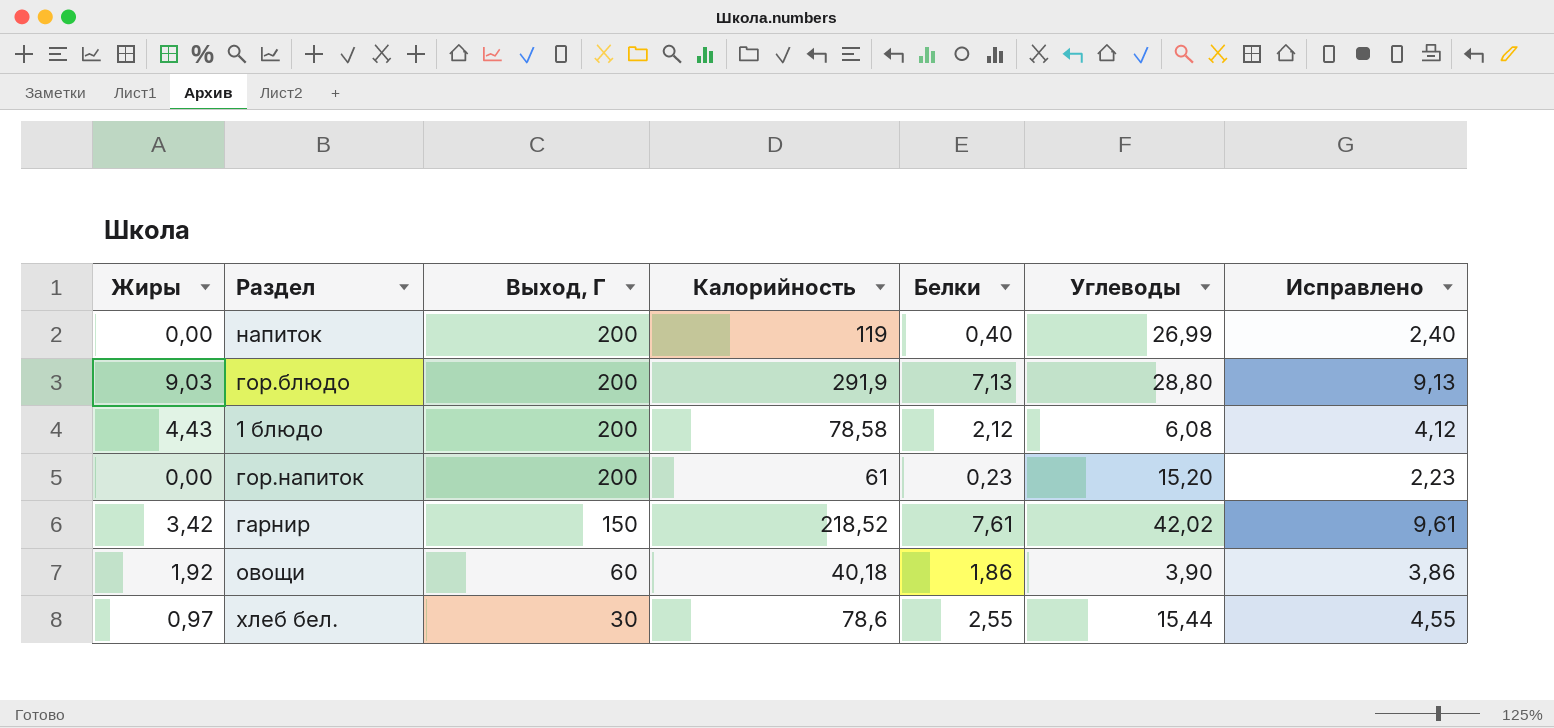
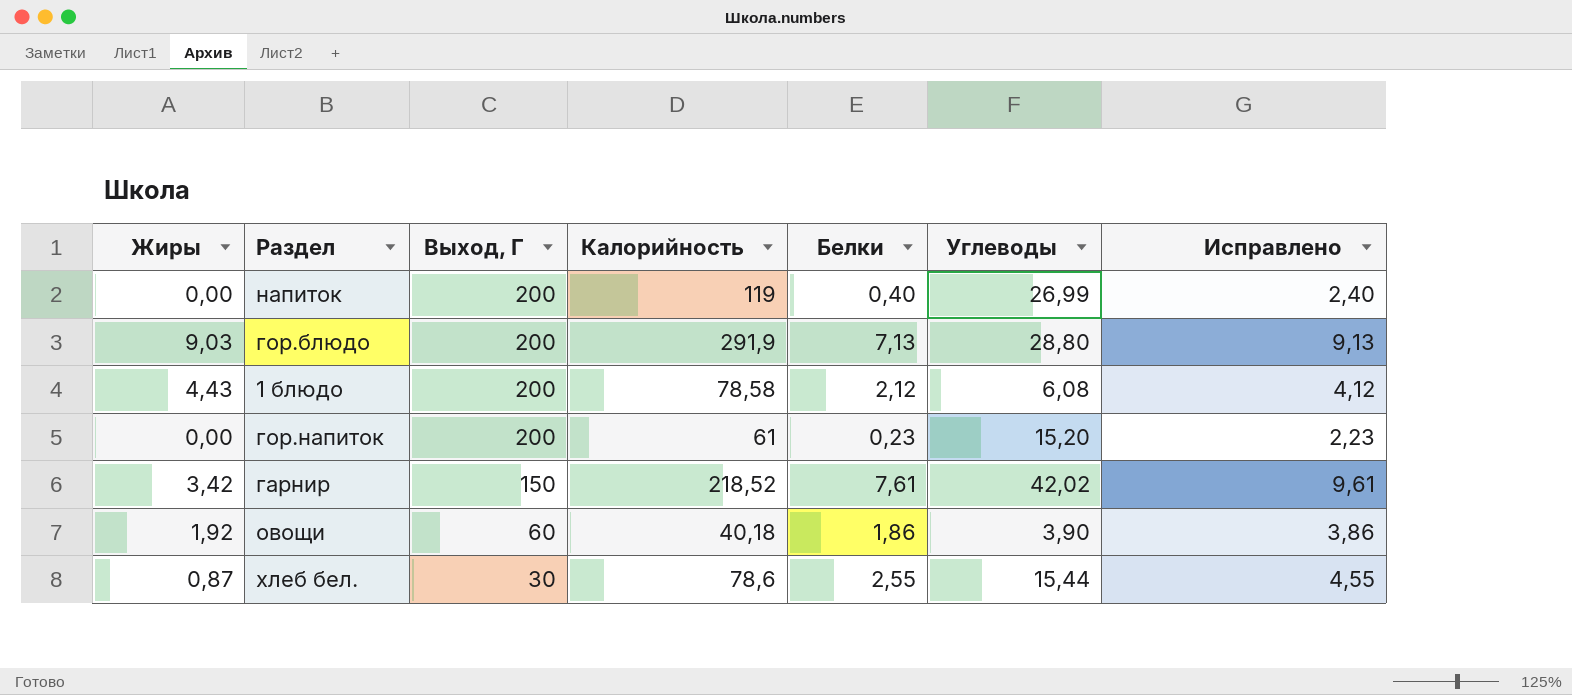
хлеб бел. | Жиры: 0,97 -> 0,87

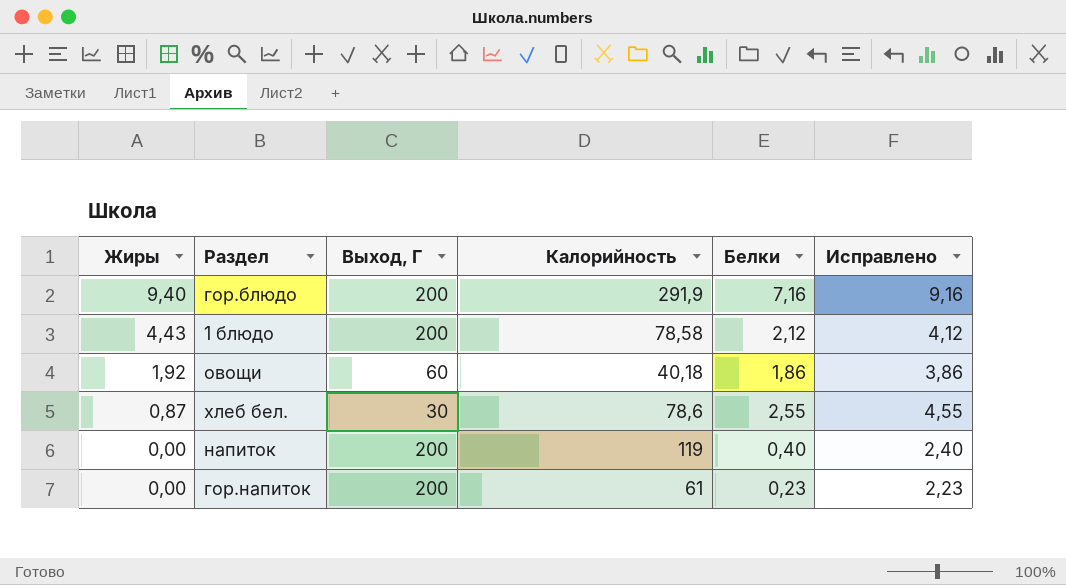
row order: Выход, Г descending -> Жиры descending
column Углеводы | position: 6 -> none
row гарнир: 3,42 | 150 | 218,52 | 7,61 | 42,02 | 9,61 -> none
гор.блюдо | Жиры: 9,03 -> 9,40
гор.блюдо | Белки: 7,13 -> 7,16
гор.блюдо | Исправлено: 9,13 -> 9,16

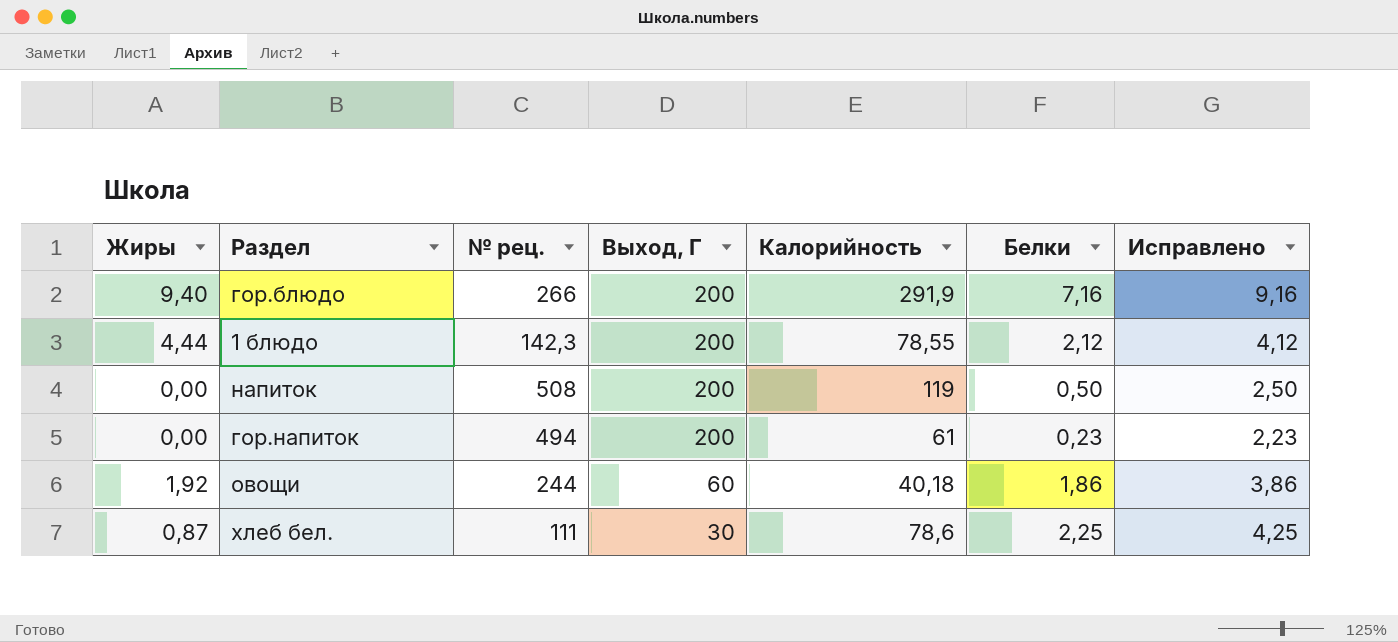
row order: Жиры descending -> Выход, Г descending
column № рец. | position: none -> 3
1 блюдо | Жиры: 4,43 -> 4,44
1 блюдо | Калорийность: 78,58 -> 78,55
напиток | Белки: 0,40 -> 0,50
напиток | Исправлено: 2,40 -> 2,50
хлеб бел. | Белки: 2,55 -> 2,25
хлеб бел. | Исправлено: 4,55 -> 4,25

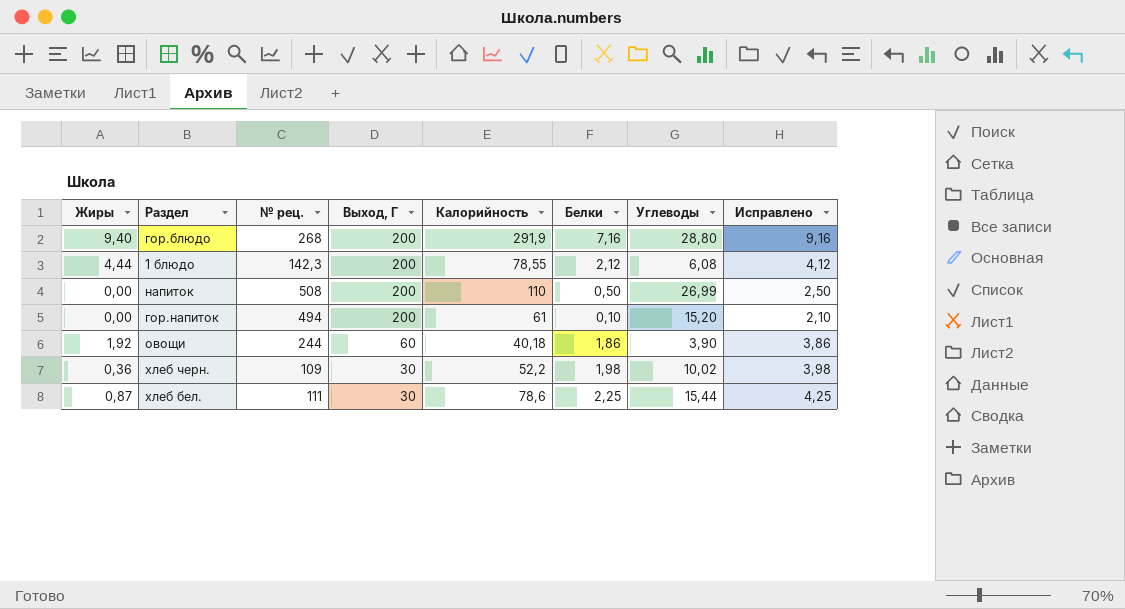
column Углеводы | position: none -> 7
гор.блюдо | № рец.: 266 -> 268
напиток | Калорийность: 119 -> 110
гор.напиток | Белки: 0,23 -> 0,10
гор.напиток | Исправлено: 2,23 -> 2,10
row хлеб черн.: none -> 0,36 | 109 | 30 | 52,2 | 1,98 | 10,02 | 3,98

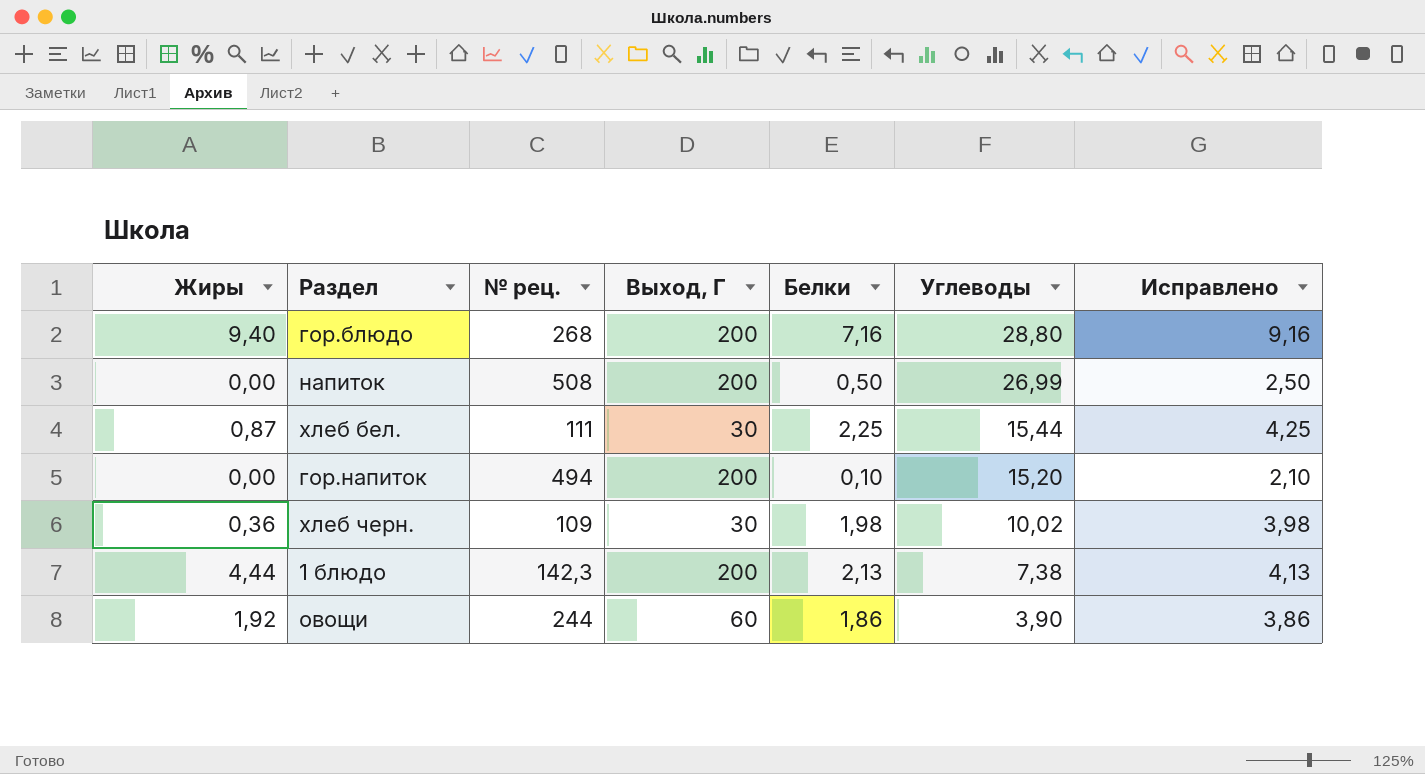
row order: Выход, Г descending -> Углеводы descending
column Калорийность | position: 5 -> none
1 блюдо | Белки: 2,12 -> 2,13
1 блюдо | Углеводы: 6,08 -> 7,38
1 блюдо | Исправлено: 4,12 -> 4,13

